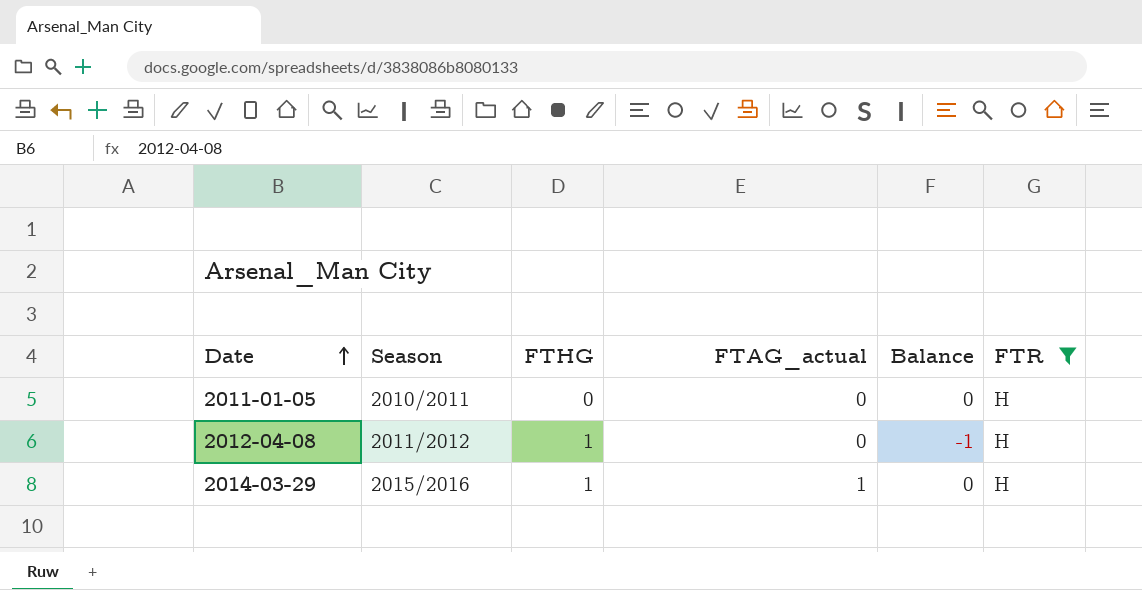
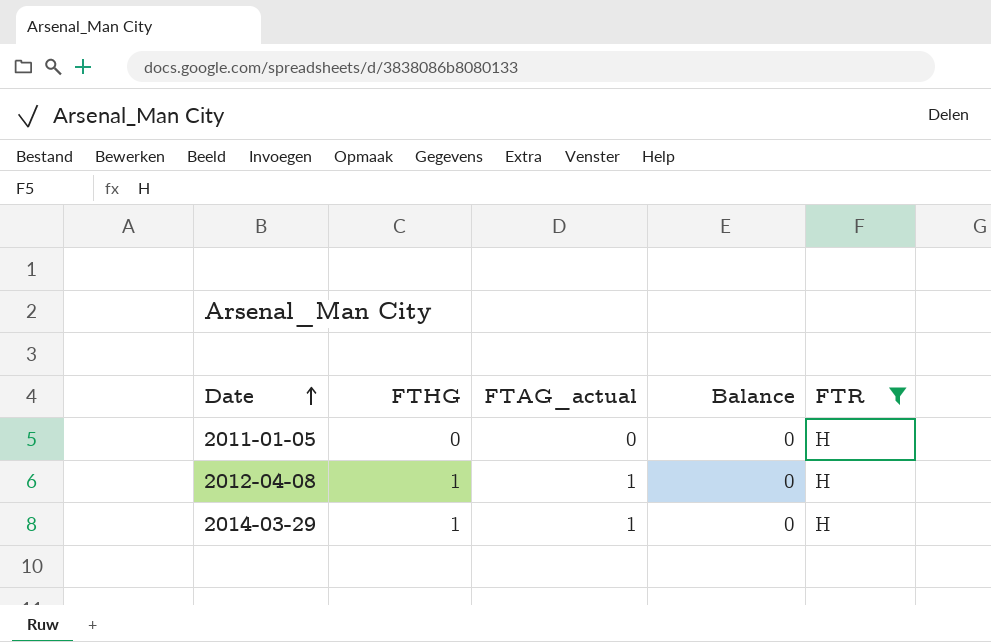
column Season | position: 2 -> none
2012-04-08 | FTAG_actual: 0 -> 1
2012-04-08 | Balance: -1 -> 0

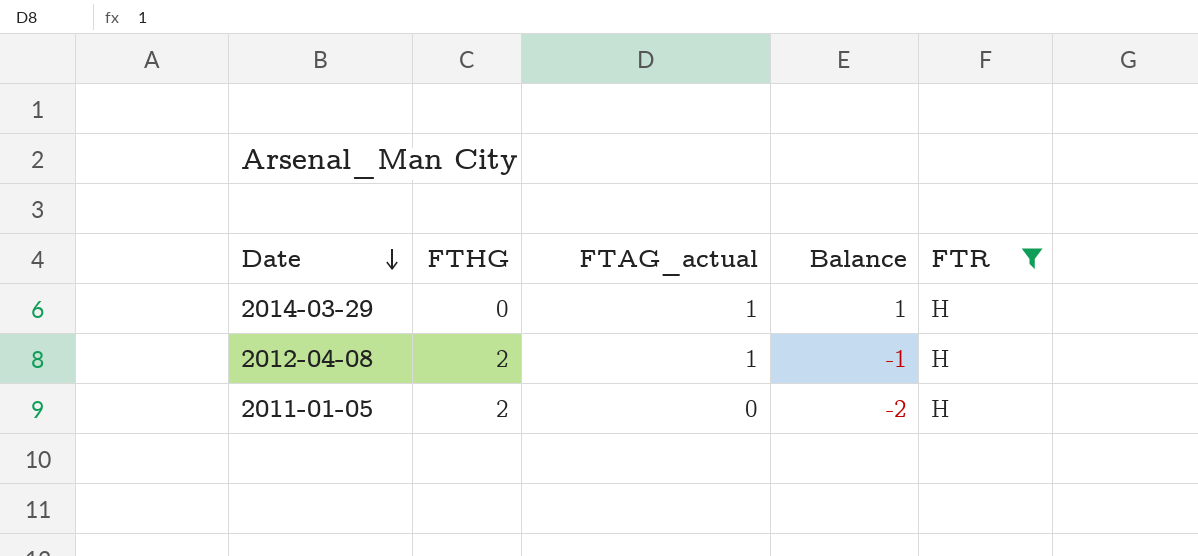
row order: Date ascending -> Date descending
2014-03-29 | FTHG: 1 -> 0
2014-03-29 | Balance: 0 -> 1
2012-04-08 | FTHG: 1 -> 2
2012-04-08 | Balance: 0 -> -1
2011-01-05 | FTHG: 0 -> 2
2011-01-05 | Balance: 0 -> -2

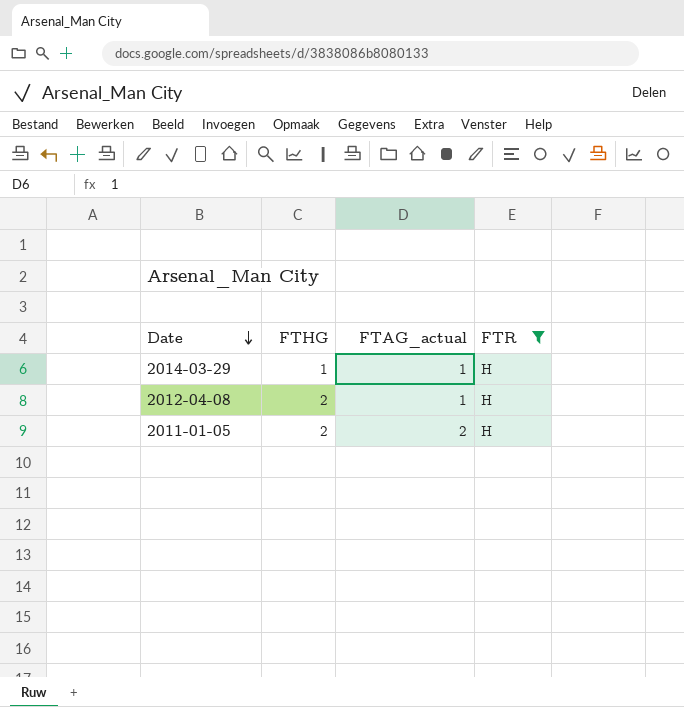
column Balance | formula: [FTAG_actual] - [FTHG] -> none
2014-03-29 | FTHG: 0 -> 1
2011-01-05 | FTAG_actual: 0 -> 2

